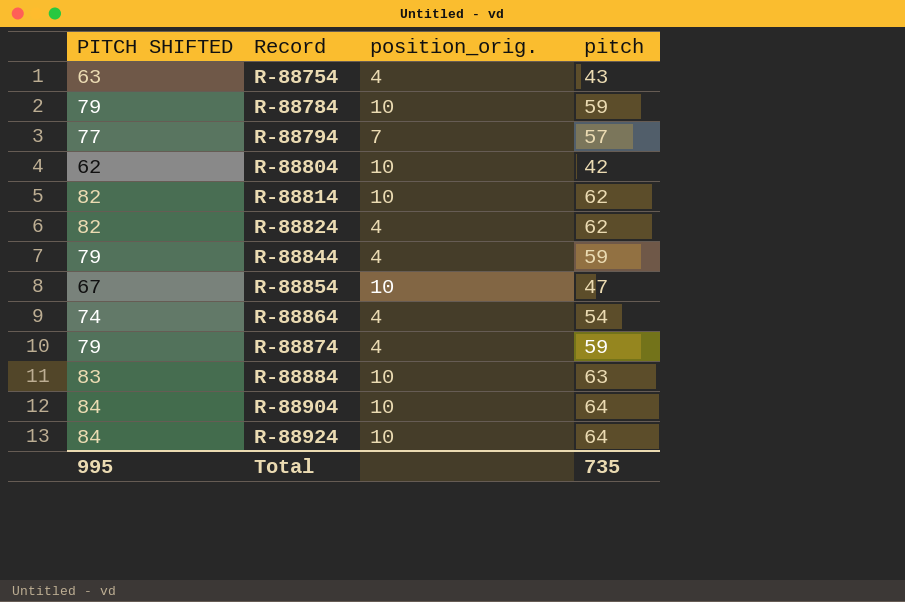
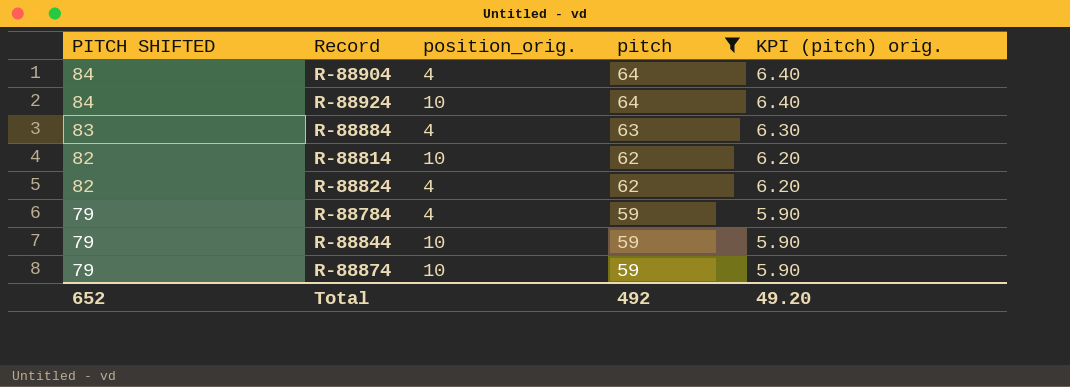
filter: none -> pitch >= 59
row order: Record ascending -> PITCH SHIFTED descending
column KPI (pitch) orig. | formula: none -> [pitch] * 0.1
R-88904 | position_orig.: 10 -> 4
R-88884 | position_orig.: 10 -> 4
R-88784 | position_orig.: 10 -> 4
R-88844 | position_orig.: 4 -> 10
R-88874 | position_orig.: 4 -> 10
Total | PITCH SHIFTED: 995 -> 652
Total | pitch: 735 -> 492

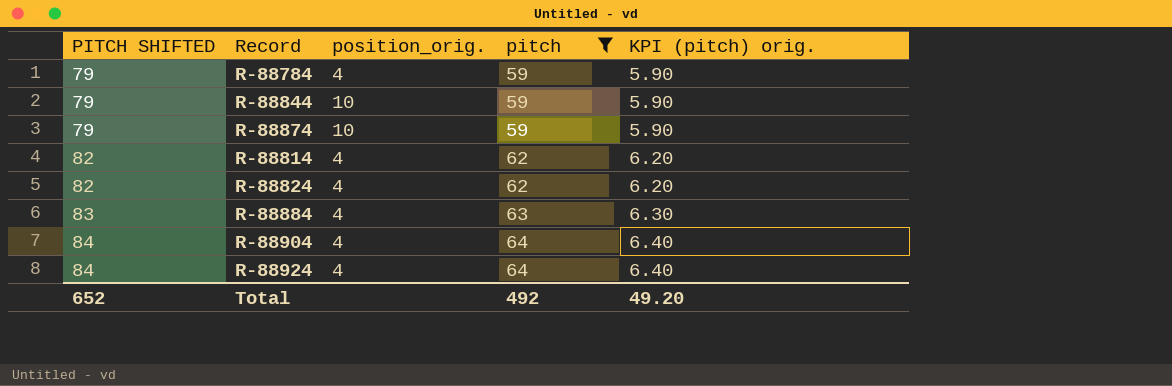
row order: PITCH SHIFTED descending -> PITCH SHIFTED ascending
R-88814 | position_orig.: 10 -> 4
R-88924 | position_orig.: 10 -> 4

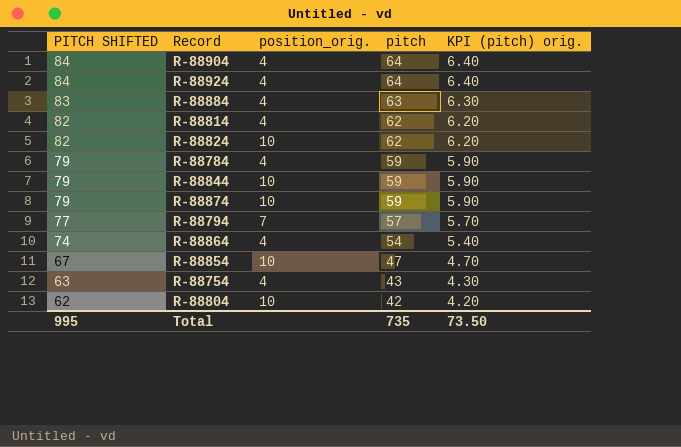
filter: pitch >= 59 -> none
row order: PITCH SHIFTED ascending -> PITCH SHIFTED descending
R-88824 | position_orig.: 4 -> 10
Total | PITCH SHIFTED: 652 -> 995
Total | pitch: 492 -> 735
Total | KPI (pitch) orig.: 49.20 -> 73.50

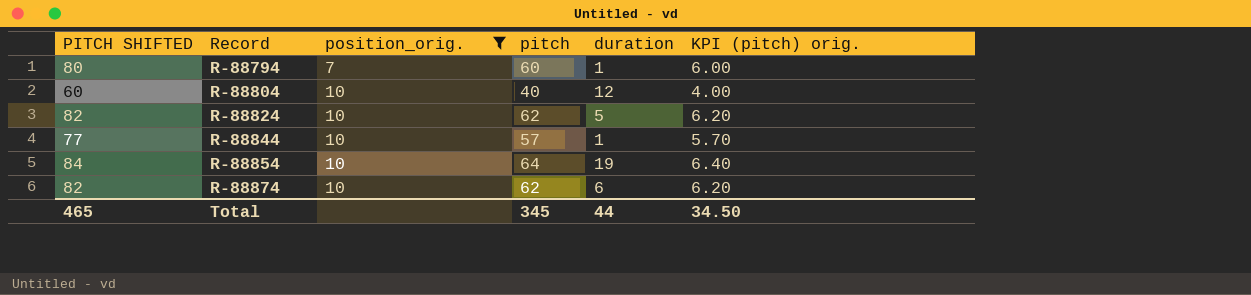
filter: none -> position_orig. != 4
row order: PITCH SHIFTED descending -> Record ascending
column duration | position: none -> 5
R-88794 | PITCH SHIFTED: 77 -> 80
R-88794 | pitch: 57 -> 60
R-88794 | KPI (pitch) orig.: 5.70 -> 6.00
R-88804 | PITCH SHIFTED: 62 -> 60
R-88804 | pitch: 42 -> 40
R-88804 | KPI (pitch) orig.: 4.20 -> 4.00
R-88844 | PITCH SHIFTED: 79 -> 77
R-88844 | pitch: 59 -> 57
R-88844 | KPI (pitch) orig.: 5.90 -> 5.70
R-88854 | PITCH SHIFTED: 67 -> 84
R-88854 | pitch: 47 -> 64
R-88854 | KPI (pitch) orig.: 4.70 -> 6.40
R-88874 | PITCH SHIFTED: 79 -> 82
R-88874 | pitch: 59 -> 62
R-88874 | KPI (pitch) orig.: 5.90 -> 6.20
Total | PITCH SHIFTED: 995 -> 465
Total | pitch: 735 -> 345
Total | KPI (pitch) orig.: 73.50 -> 34.50

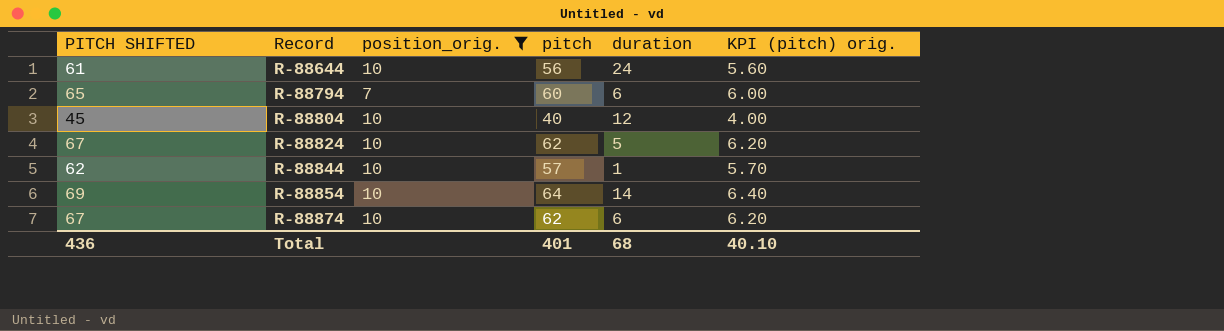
column PITCH SHIFTED | formula: [pitch] + 20 -> [pitch] + 5
row R-88644: none -> 61 | 10 | 56 | 24 | 5.60
R-88794 | duration: 1 -> 6
R-88854 | duration: 19 -> 14
Total | PITCH SHIFTED: 465 -> 436
Total | pitch: 345 -> 401
Total | duration: 44 -> 68
Total | KPI (pitch) orig.: 34.50 -> 40.10

